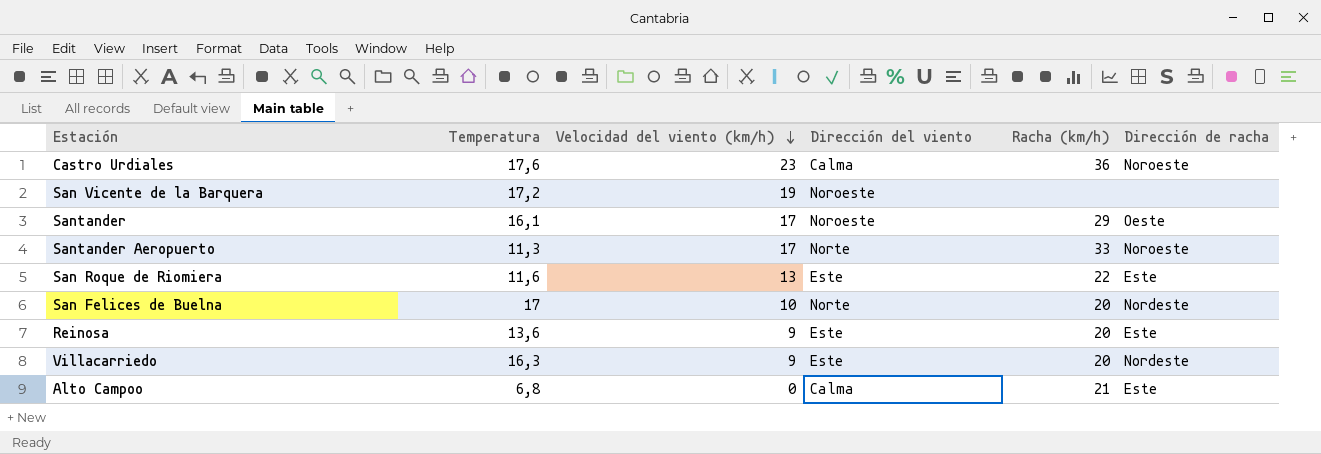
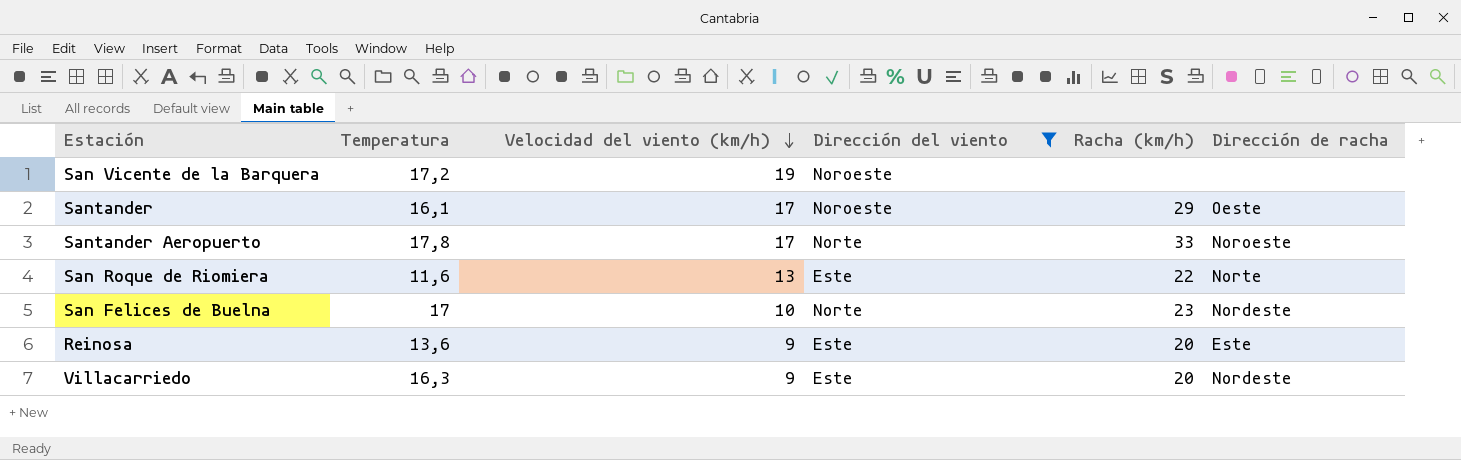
filter: none -> Dirección del viento != Calma
Santander Aeropuerto | Temperatura: 11,3 -> 17,8
San Roque de Riomiera | Dirección de racha: Este -> Norte
San Felices de Buelna | Racha (km/h): 20 -> 23

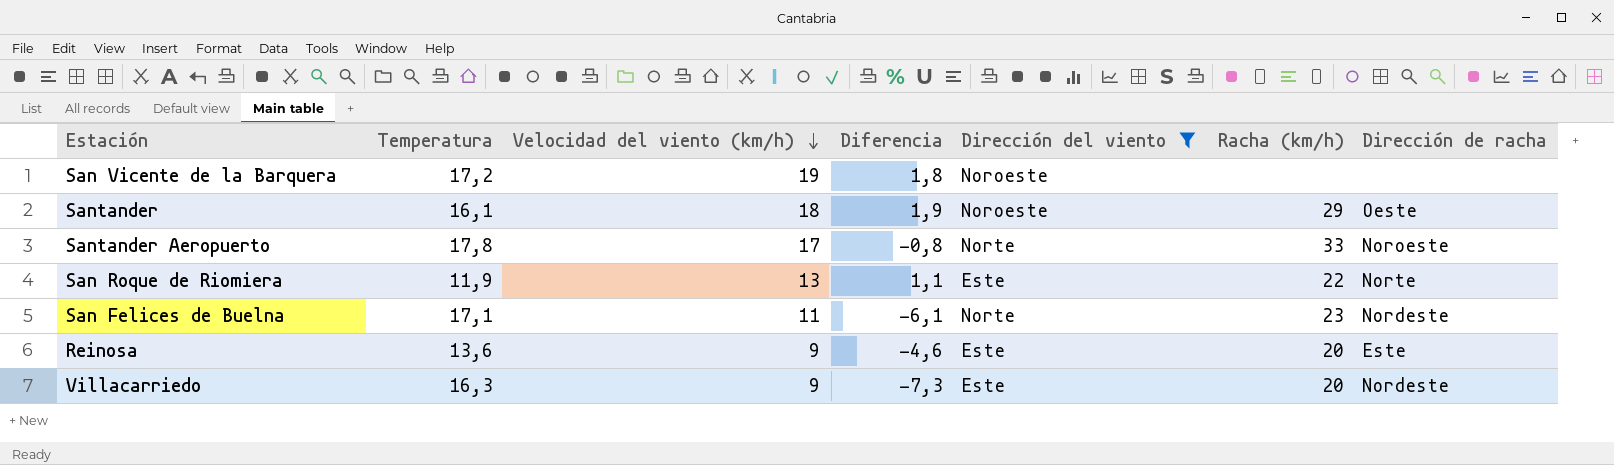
column Diferencia | formula: none -> [Velocidad del viento (km/h)] - [Temperatura]
Santander | Velocidad del viento (km/h): 17 -> 18
San Roque de Riomiera | Temperatura: 11,6 -> 11,9
San Felices de Buelna | Temperatura: 17 -> 17,1
San Felices de Buelna | Velocidad del viento (km/h): 10 -> 11

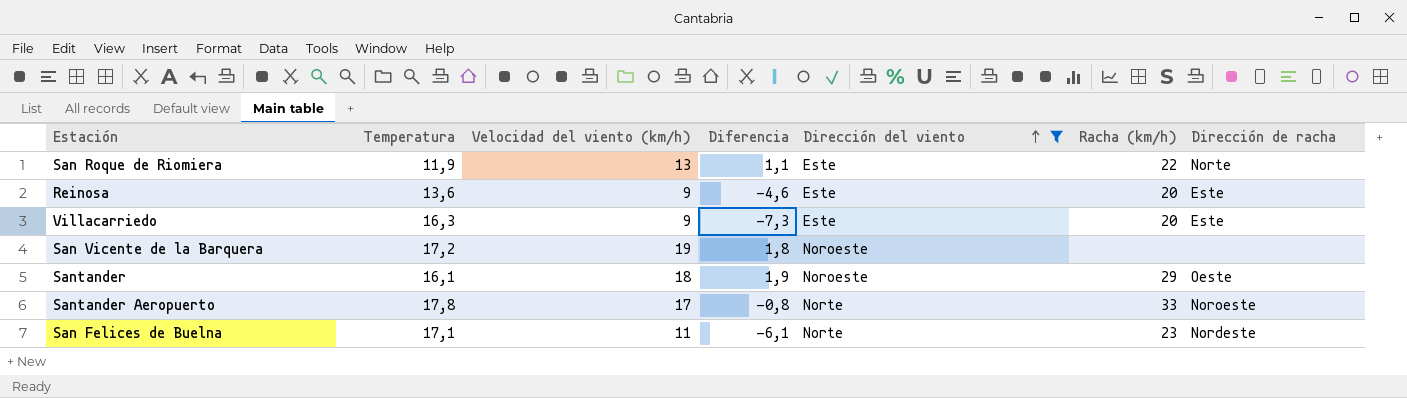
row order: Velocidad del viento (km/h) descending -> Dirección del viento ascending
Villacarriedo | Dirección de racha: Nordeste -> Este

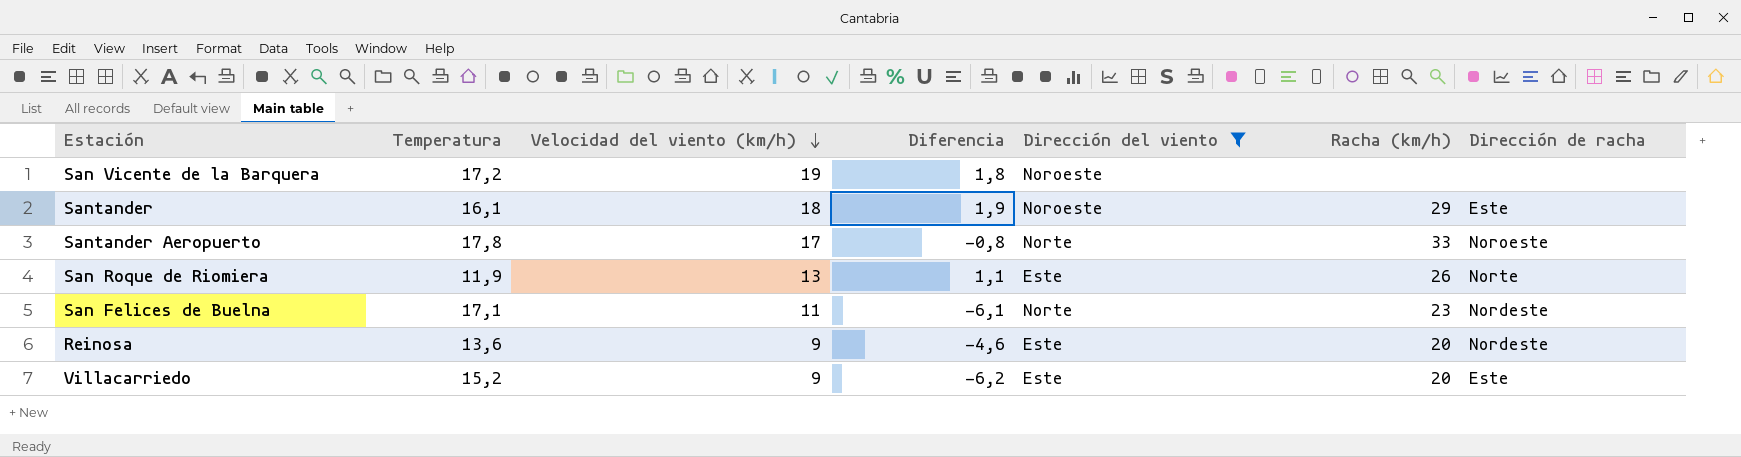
row order: Dirección del viento ascending -> Velocidad del viento (km/h) descending
Santander | Dirección de racha: Oeste -> Este
San Roque de Riomiera | Racha (km/h): 22 -> 26
Reinosa | Dirección de racha: Este -> Nordeste
Villacarriedo | Temperatura: 16,3 -> 15,2
Villacarriedo | Diferencia: -7,3 -> -6,2

